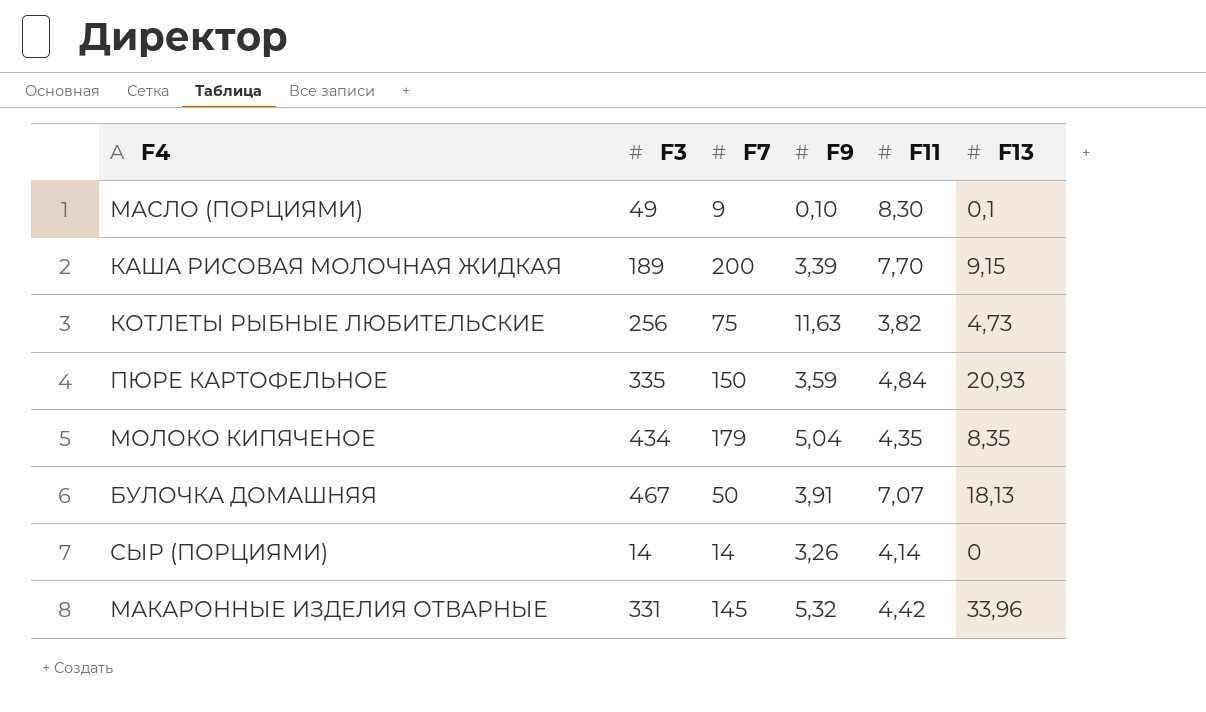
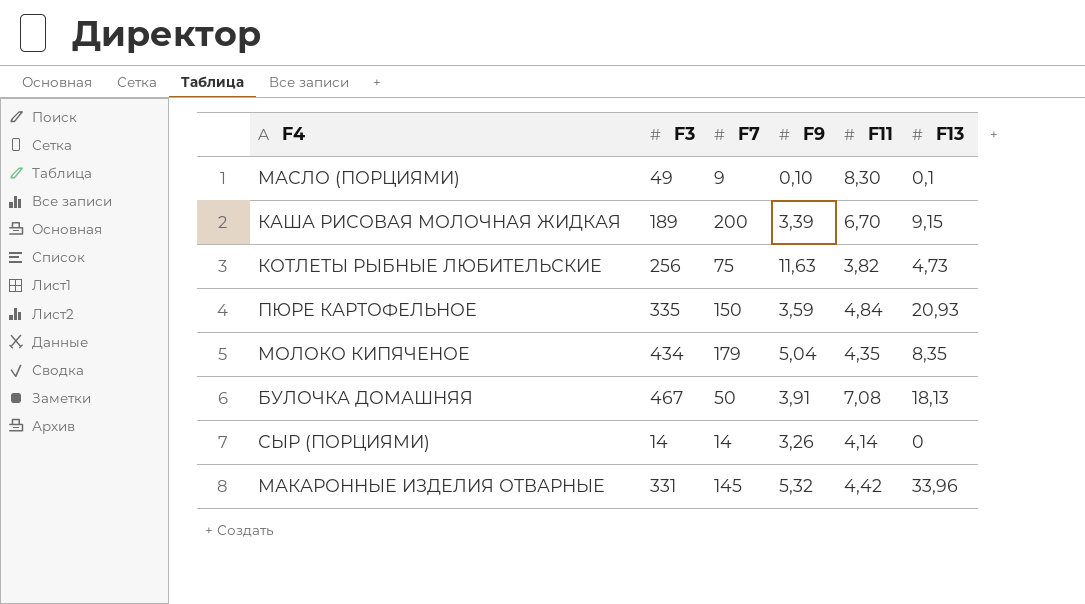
КАША РИСОВАЯ МОЛОЧНАЯ ЖИДКАЯ | F11: 7,70 -> 6,70
БУЛОЧКА ДОМАШНЯЯ | F11: 7,07 -> 7,08

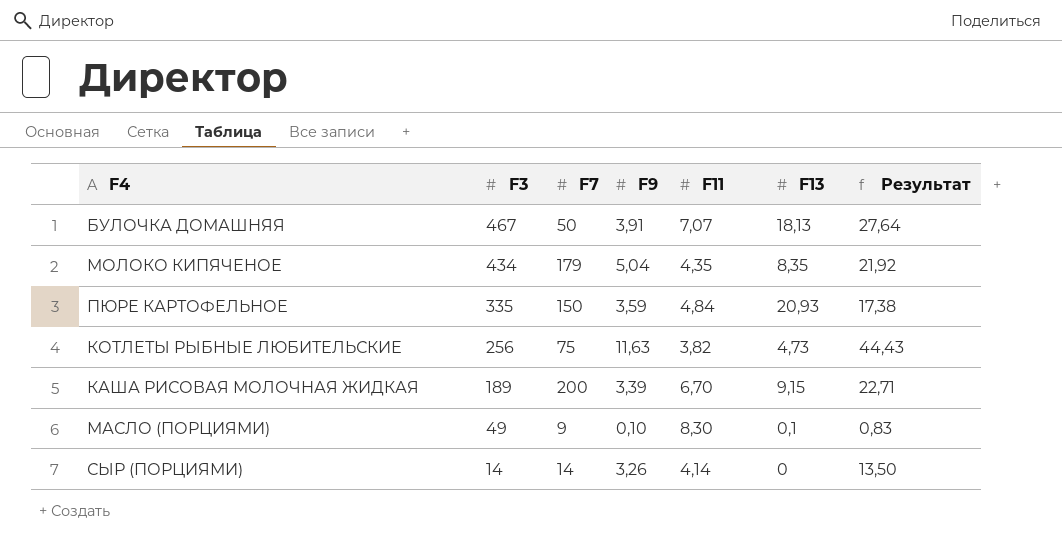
row order: none -> F3 descending
column Результат | formula: none -> [F9] * [F11]
row МАКАРОННЫЕ ИЗДЕЛИЯ ОТВАРНЫЕ: 331 | 145 | 5,32 | 4,42 | 33,96 -> none
БУЛОЧКА ДОМАШНЯЯ | F11: 7,08 -> 7,07

